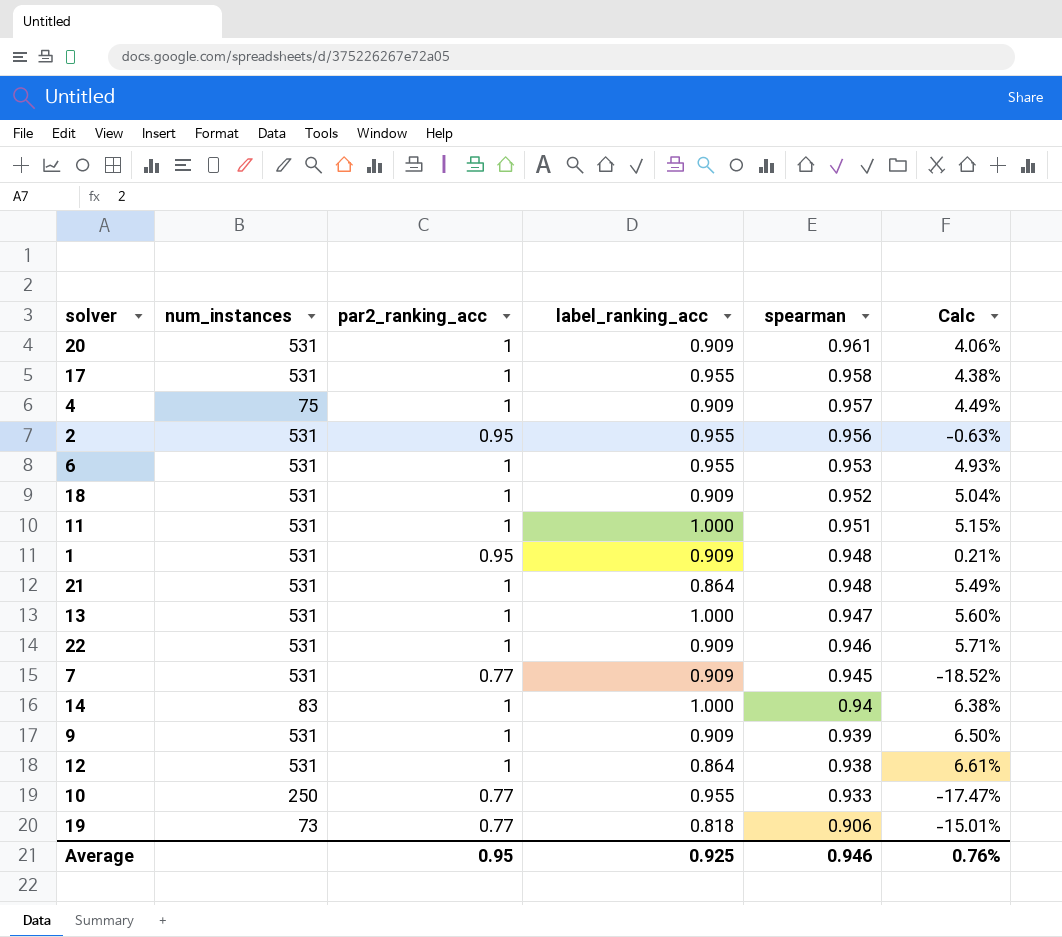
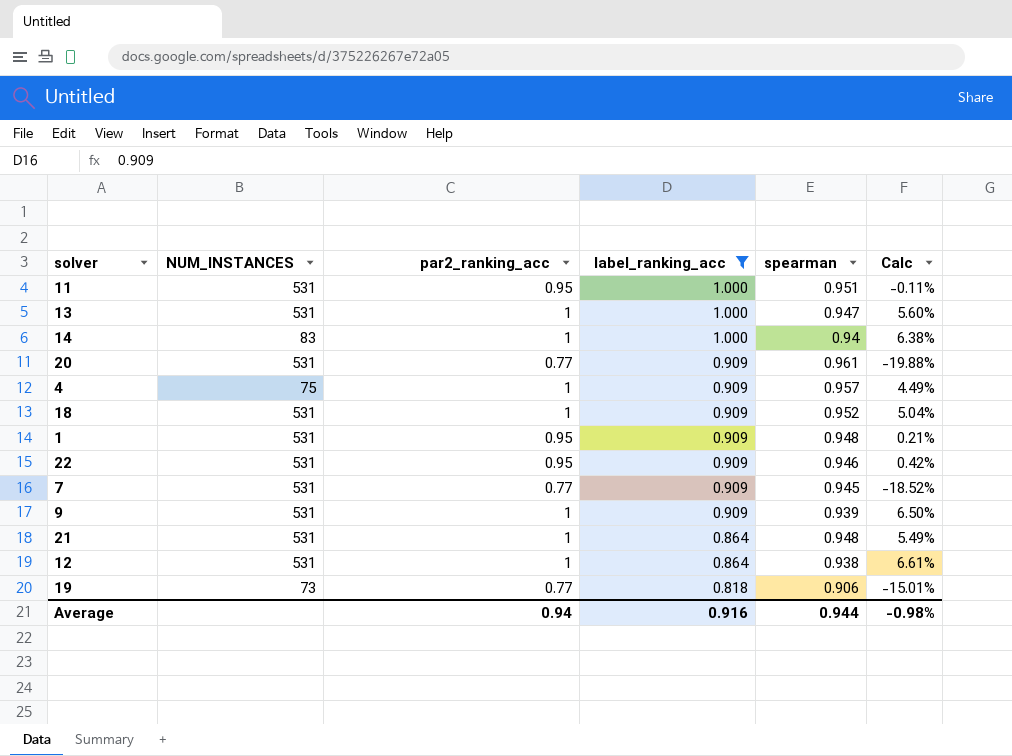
filter: none -> label_ranking_acc != 0.955
row order: spearman descending -> label_ranking_acc descending
column name: num_instances -> NUM_INSTANCES
11 | par2_ranking_acc: 1 -> 0.95
11 | Calc: 5.15% -> -0.11%
20 | par2_ranking_acc: 1 -> 0.77
20 | Calc: 4.06% -> -19.88%
22 | par2_ranking_acc: 1 -> 0.95
22 | Calc: 5.71% -> 0.42%
Average | par2_ranking_acc: 0.95 -> 0.94
Average | label_ranking_acc: 0.925 -> 0.916
Average | spearman: 0.946 -> 0.944
Average | Calc: 0.76% -> -0.98%

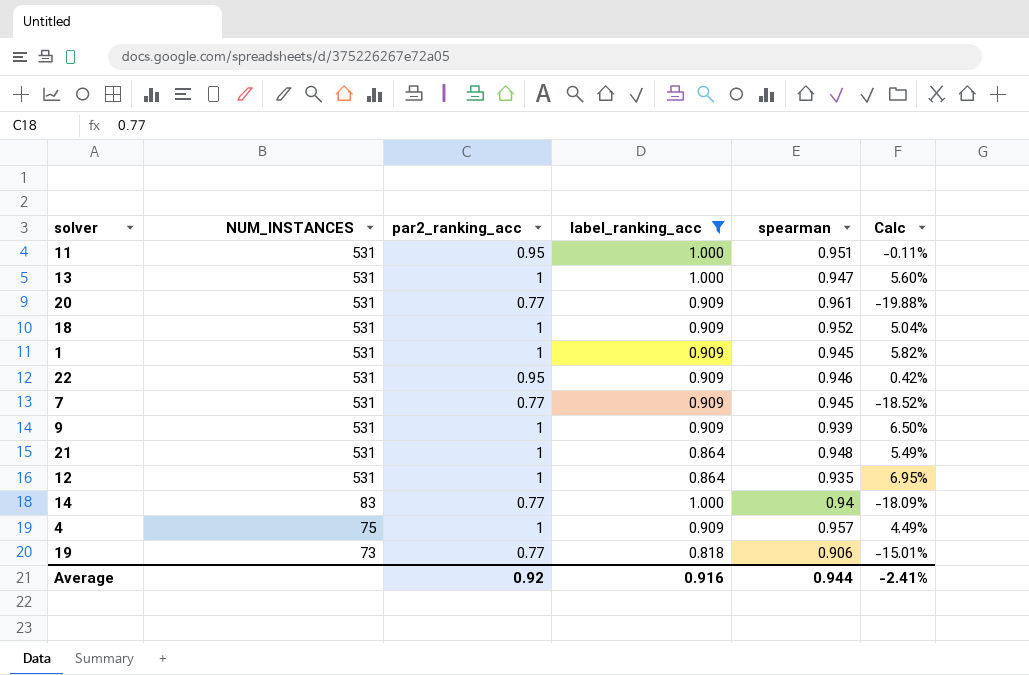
row order: label_ranking_acc descending -> NUM_INSTANCES descending
1 | par2_ranking_acc: 0.95 -> 1
1 | spearman: 0.948 -> 0.945
1 | Calc: 0.21% -> 5.82%
12 | spearman: 0.938 -> 0.935
12 | Calc: 6.61% -> 6.95%
14 | par2_ranking_acc: 1 -> 0.77
14 | Calc: 6.38% -> -18.09%
Average | par2_ranking_acc: 0.94 -> 0.92
Average | Calc: -0.98% -> -2.41%

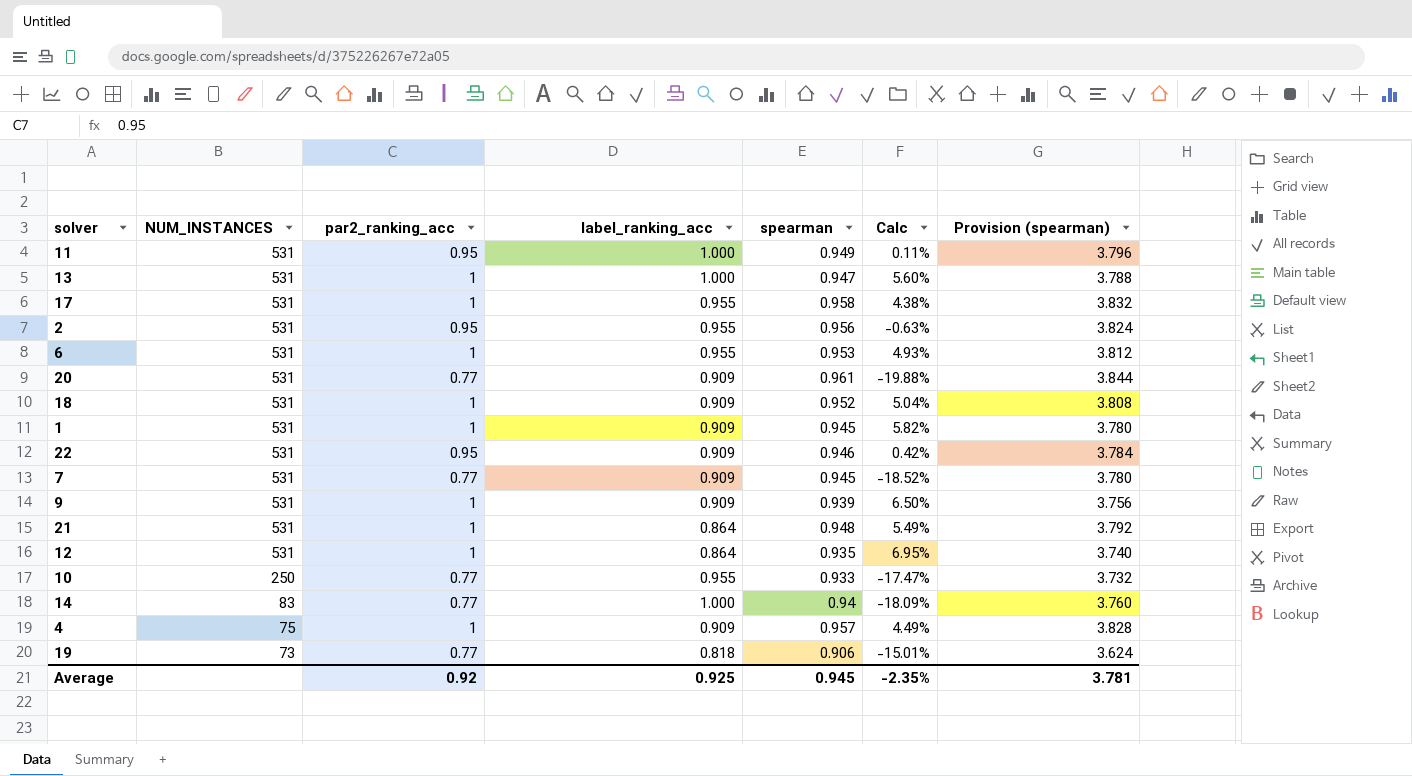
filter: label_ranking_acc != 0.955 -> none
column Provision (spearman) | formula: none -> [spearman] * 4
11 | spearman: 0.951 -> 0.949
11 | Calc: -0.11% -> 0.11%
Average | label_ranking_acc: 0.916 -> 0.925
Average | spearman: 0.944 -> 0.945
Average | Calc: -2.41% -> -2.35%

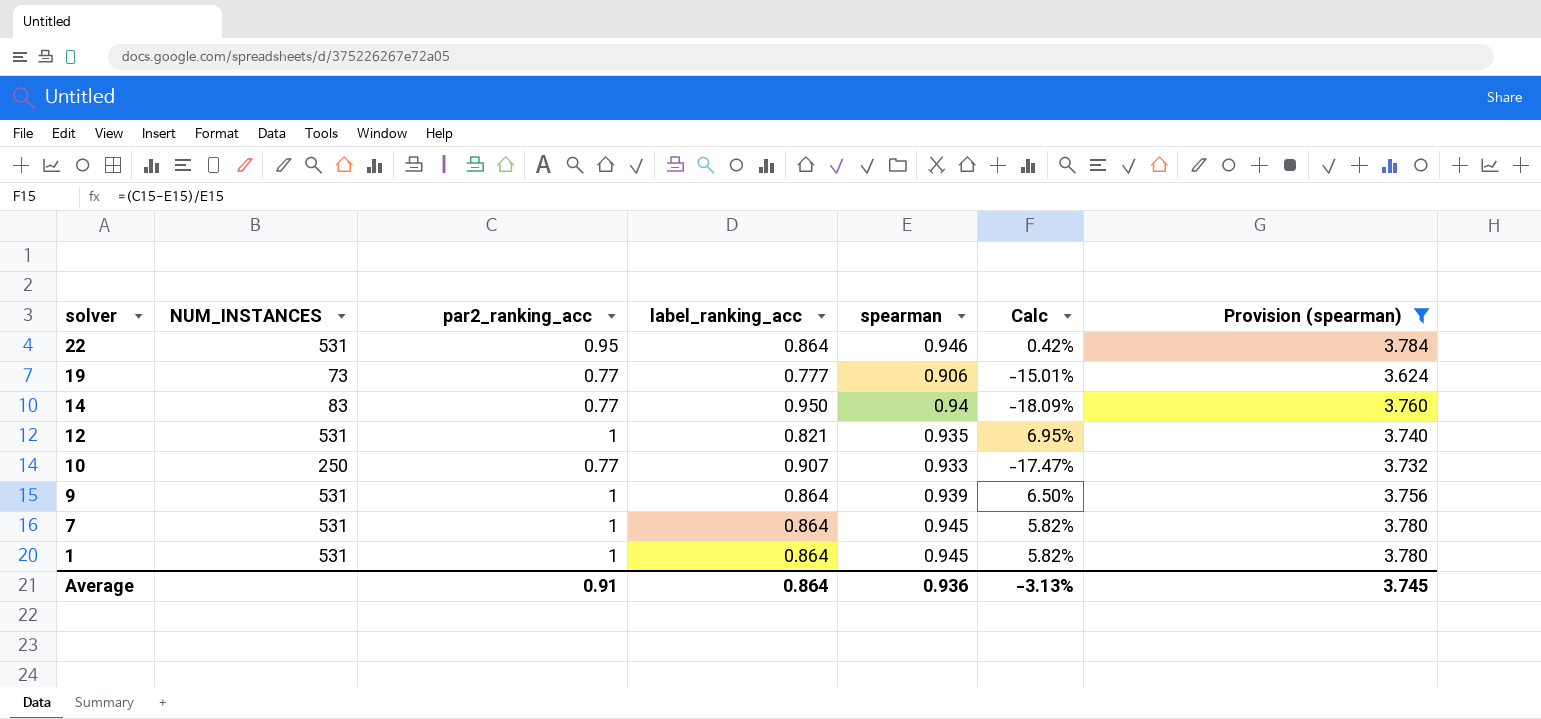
filter: none -> Provision (spearman) <= 3.784
row order: NUM_INSTANCES descending -> solver descending
22 | label_ranking_acc: 0.909 -> 0.864
19 | label_ranking_acc: 0.818 -> 0.777
14 | label_ranking_acc: 1.000 -> 0.950
12 | label_ranking_acc: 0.864 -> 0.821
10 | label_ranking_acc: 0.955 -> 0.907
9 | label_ranking_acc: 0.909 -> 0.864
7 | par2_ranking_acc: 0.77 -> 1
7 | label_ranking_acc: 0.909 -> 0.864
7 | Calc: -18.52% -> 5.82%
1 | label_ranking_acc: 0.909 -> 0.864
Average | par2_ranking_acc: 0.92 -> 0.91
Average | label_ranking_acc: 0.925 -> 0.864
Average | spearman: 0.945 -> 0.936
Average | Calc: -2.35% -> -3.13%
Average | Provision (spearman): 3.781 -> 3.745

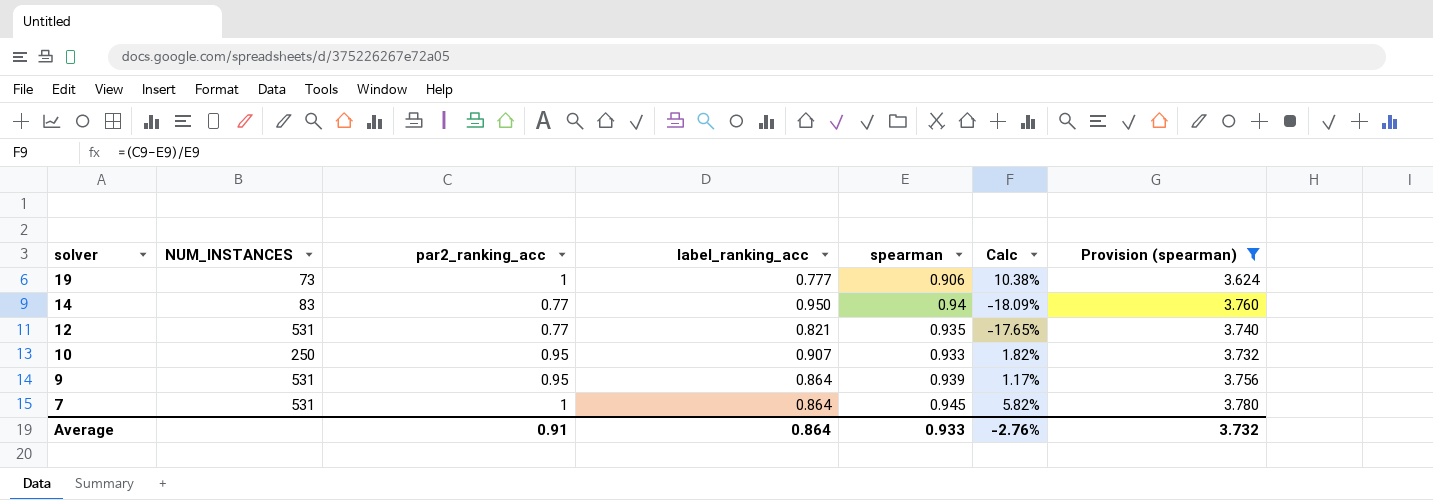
row 22: 531 | 0.95 | 0.864 | 0.946 | 0.42% | 3.784 -> none
row 1: 531 | 1 | 0.864 | 0.945 | 5.82% | 3.780 -> none
19 | par2_ranking_acc: 0.77 -> 1
19 | Calc: -15.01% -> 10.38%
12 | par2_ranking_acc: 1 -> 0.77
12 | Calc: 6.95% -> -17.65%
10 | par2_ranking_acc: 0.77 -> 0.95
10 | Calc: -17.47% -> 1.82%
9 | par2_ranking_acc: 1 -> 0.95
9 | Calc: 6.50% -> 1.17%
Average | spearman: 0.936 -> 0.933
Average | Calc: -3.13% -> -2.76%
Average | Provision (spearman): 3.745 -> 3.732

